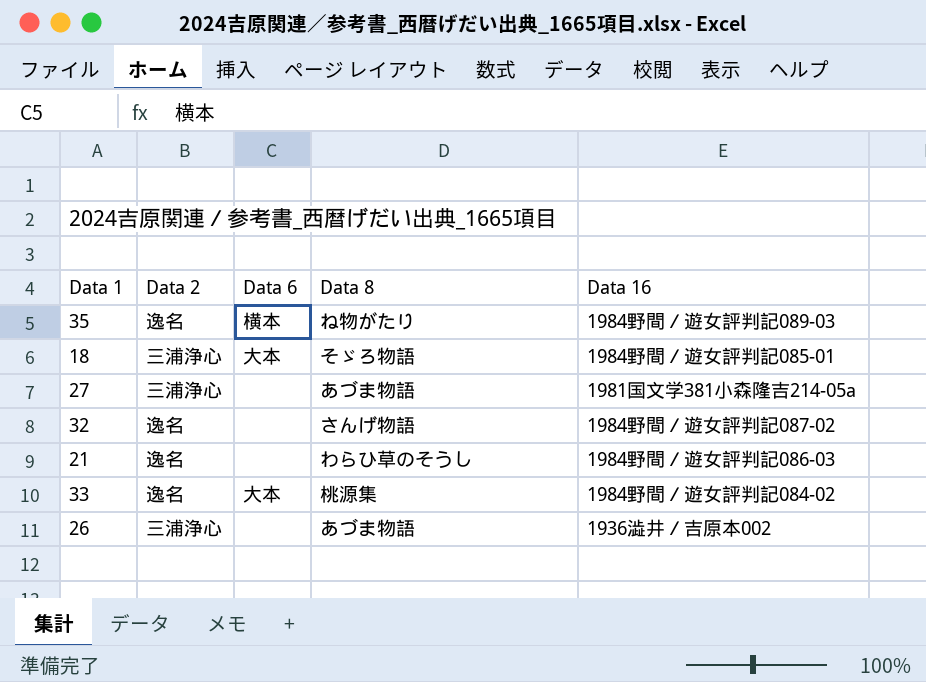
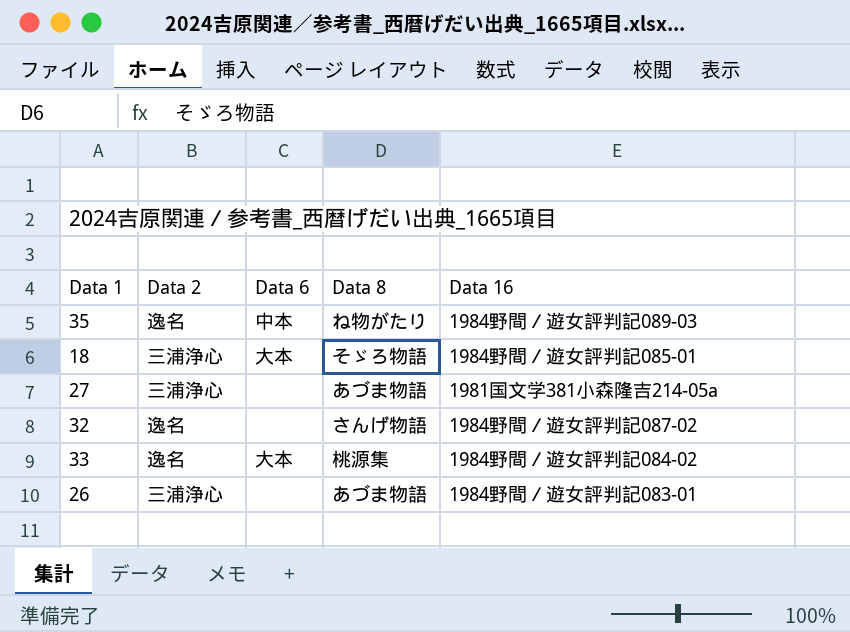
row 21: 逸名 | none | わらひ草のそうし | 1984野間／遊女評判記086-03 -> none
35 | Data 6: 横本 -> 中本
26 | Data 16: 1936澁井／吉原本002 -> 1984野間／遊女評判記083-01

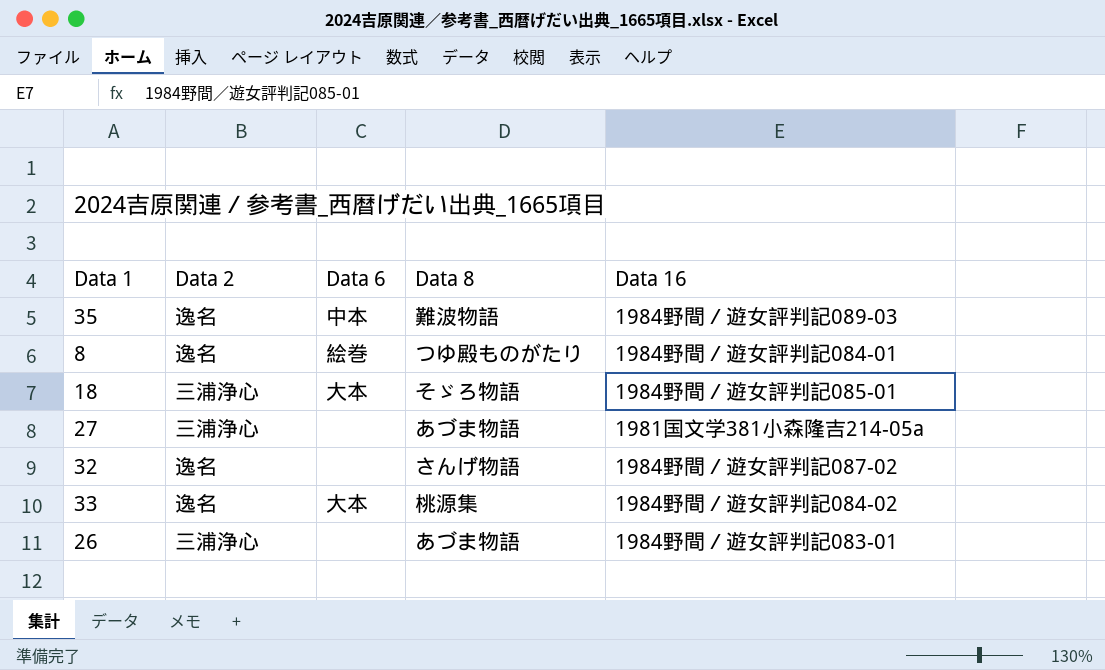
35 | Data 8: ね物がたり -> 難波物語
row 8: none -> 逸名 | 絵巻 | つゆ殿ものがたり | 1984野間／遊女評判記084-01

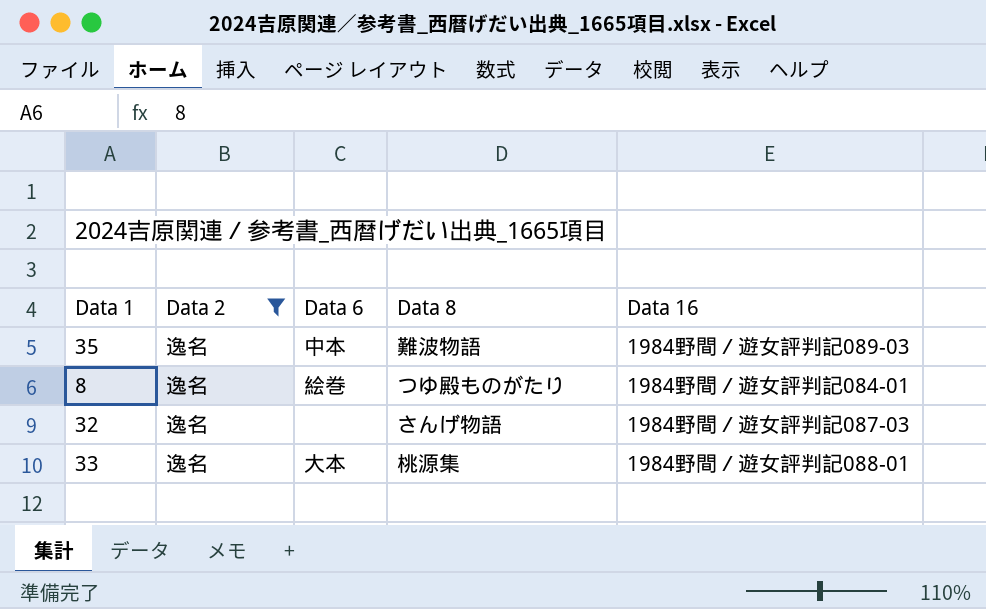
filter: none -> Data 2 = 逸名
32 | Data 16: 1984野間／遊女評判記087-02 -> 1984野間／遊女評判記087-03
33 | Data 16: 1984野間／遊女評判記084-02 -> 1984野間／遊女評判記088-01

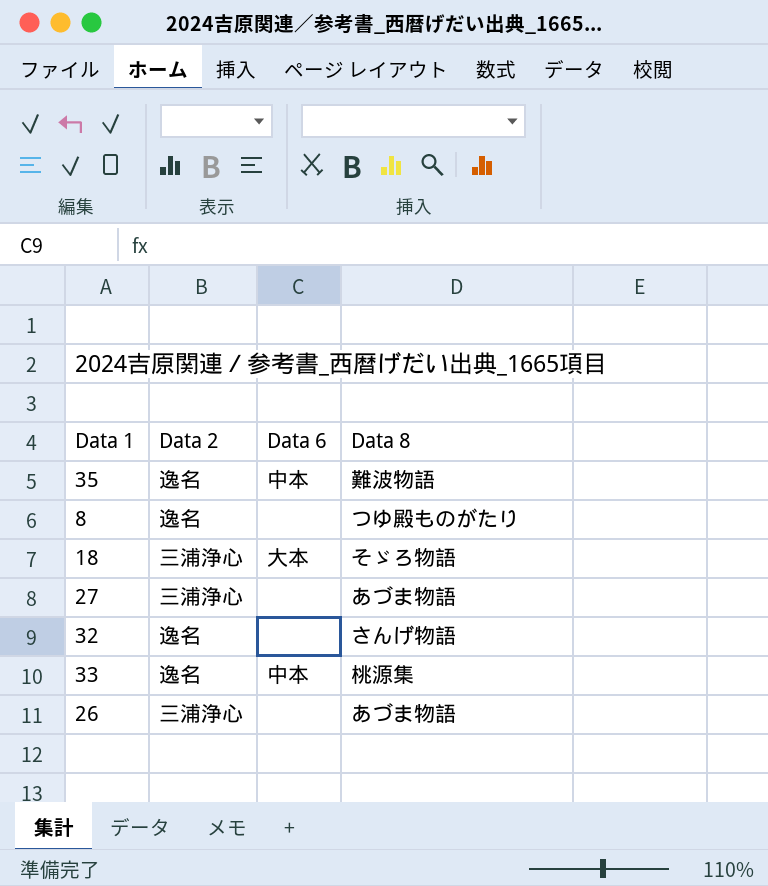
filter: Data 2 = 逸名 -> none
column Data 16 | position: 5 -> none
8 | Data 6: 絵巻 -> none
33 | Data 6: 大本 -> 中本

